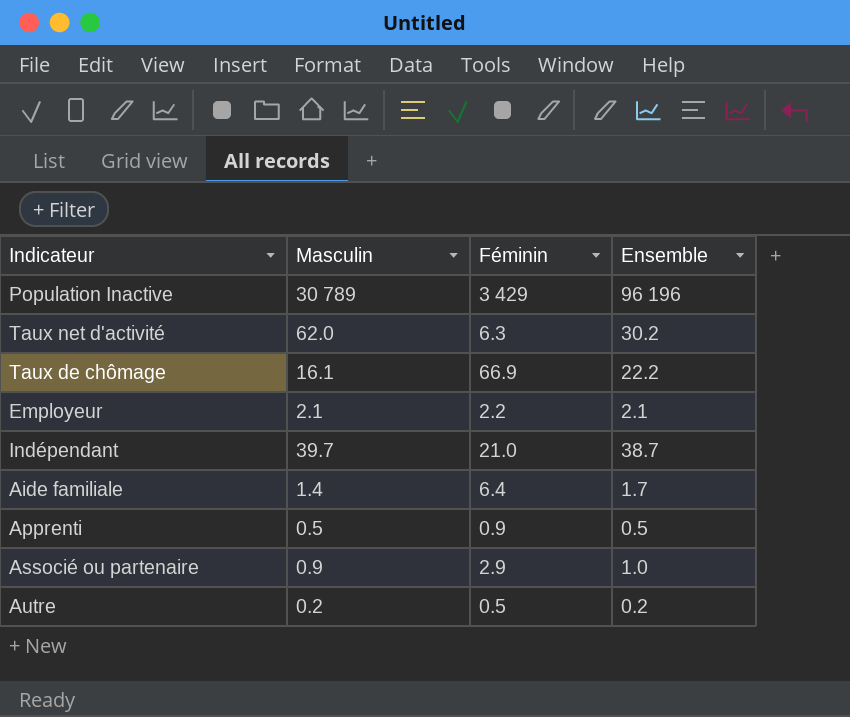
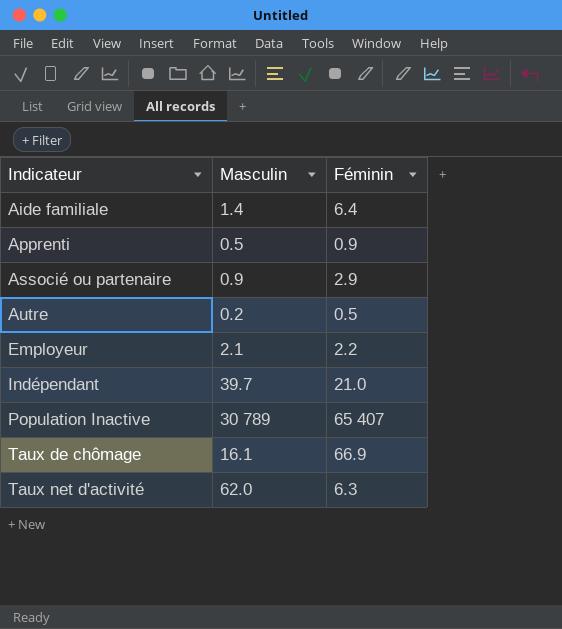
row order: none -> Indicateur ascending
column Ensemble | position: 4 -> none
Population Inactive | Féminin: 3 429 -> 65 407

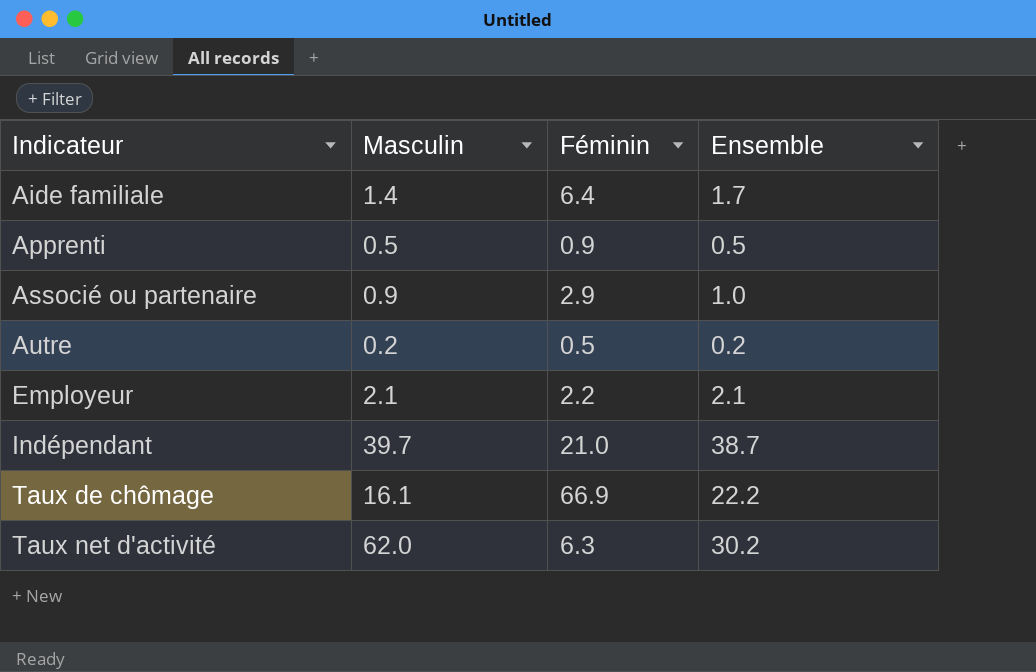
column Ensemble | position: none -> 4
row Population Inactive: 30 789 | 65 407 -> none

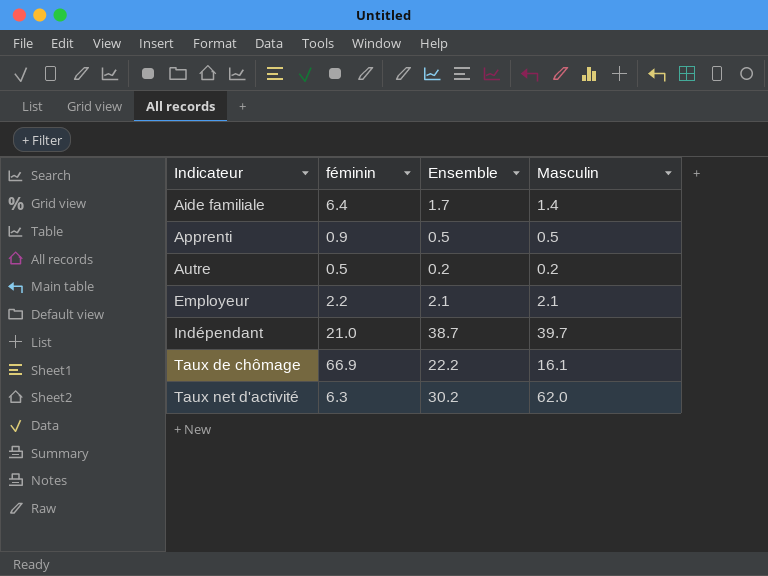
column name: Féminin -> féminin
column Masculin | position: 2 -> 4
row Associé ou partenaire: 0.9 | 2.9 | 1.0 -> none

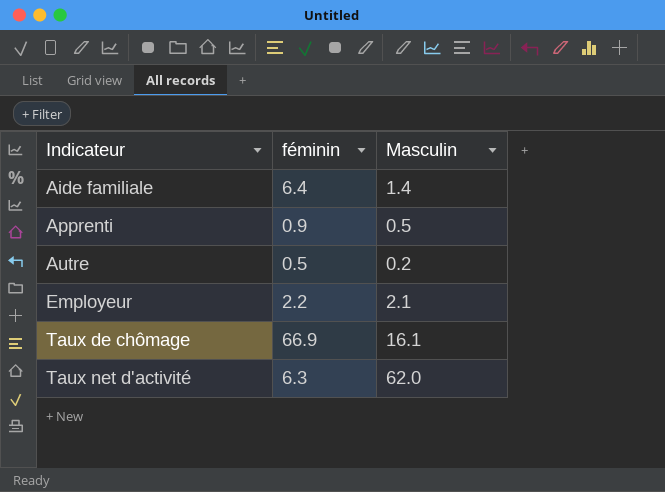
column Ensemble | position: 3 -> none
row Indépendant: 21.0 | 38.7 | 39.7 -> none

